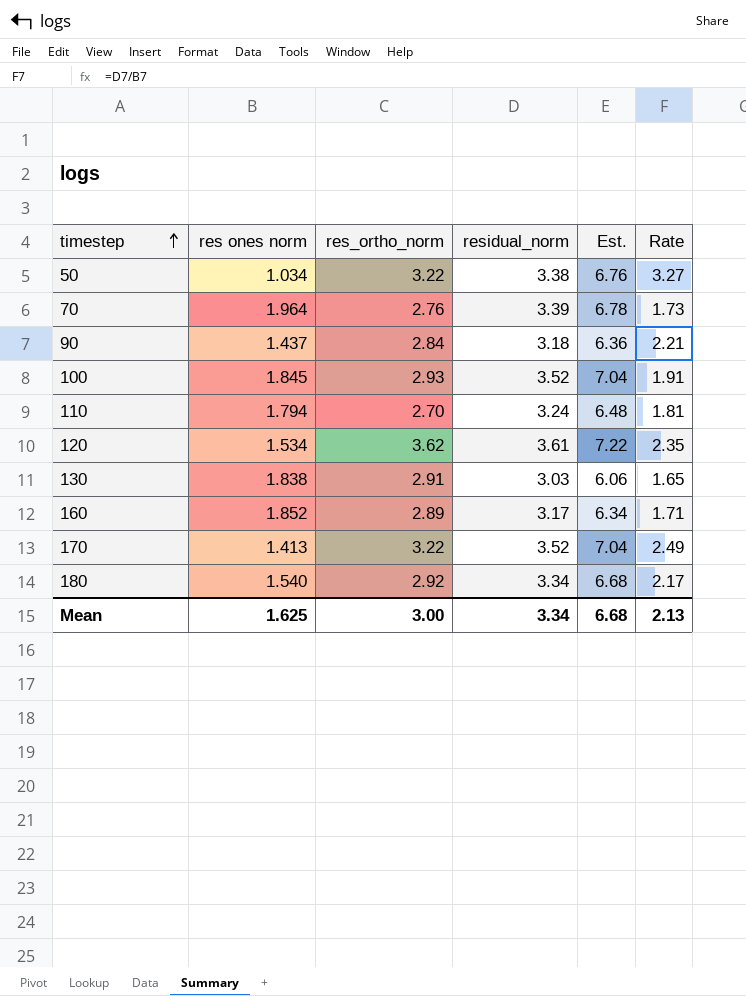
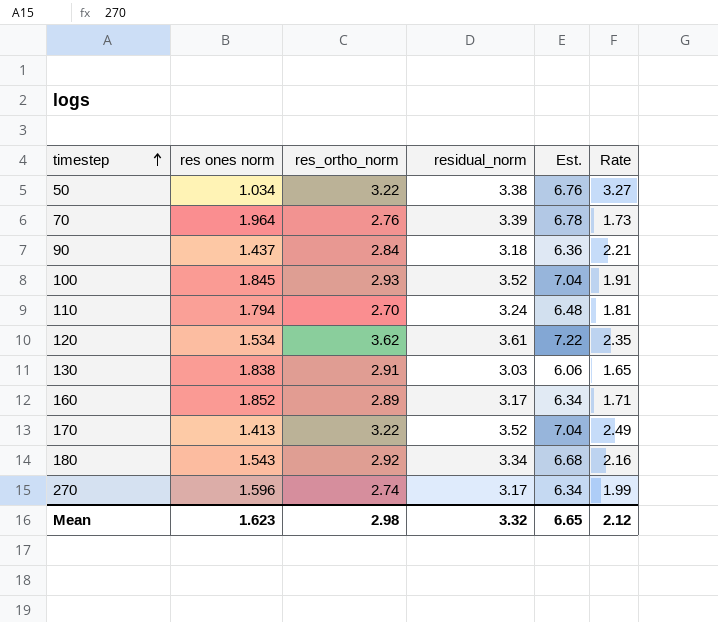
180 | res ones norm: 1.540 -> 1.543
180 | Rate: 2.17 -> 2.16
row 270: none -> 1.596 | 2.74 | 3.17 | 6.34 | 1.99
Mean | res ones norm: 1.625 -> 1.623
Mean | res_ortho_norm: 3.00 -> 2.98
Mean | residual_norm: 3.34 -> 3.32
Mean | Est.: 6.68 -> 6.65
Mean | Rate: 2.13 -> 2.12

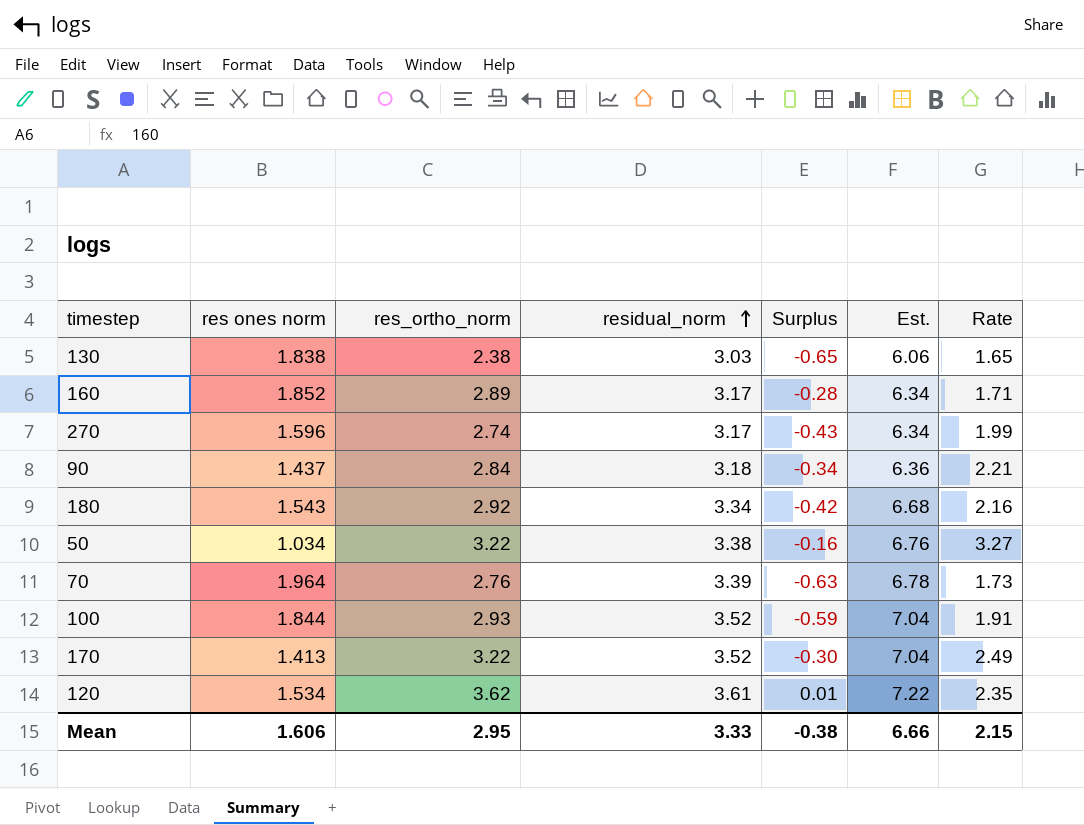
row order: timestep ascending -> residual_norm ascending
column Surplus | formula: none -> [res_ortho_norm] - [residual_norm]
row 110: 1.794 | 2.70 | 3.24 | 6.48 | 1.81 -> none
130 | res_ortho_norm: 2.91 -> 2.38
100 | res ones norm: 1.845 -> 1.844
Mean | res ones norm: 1.623 -> 1.606
Mean | res_ortho_norm: 2.98 -> 2.95
Mean | residual_norm: 3.32 -> 3.33
Mean | Est.: 6.65 -> 6.66
Mean | Rate: 2.12 -> 2.15

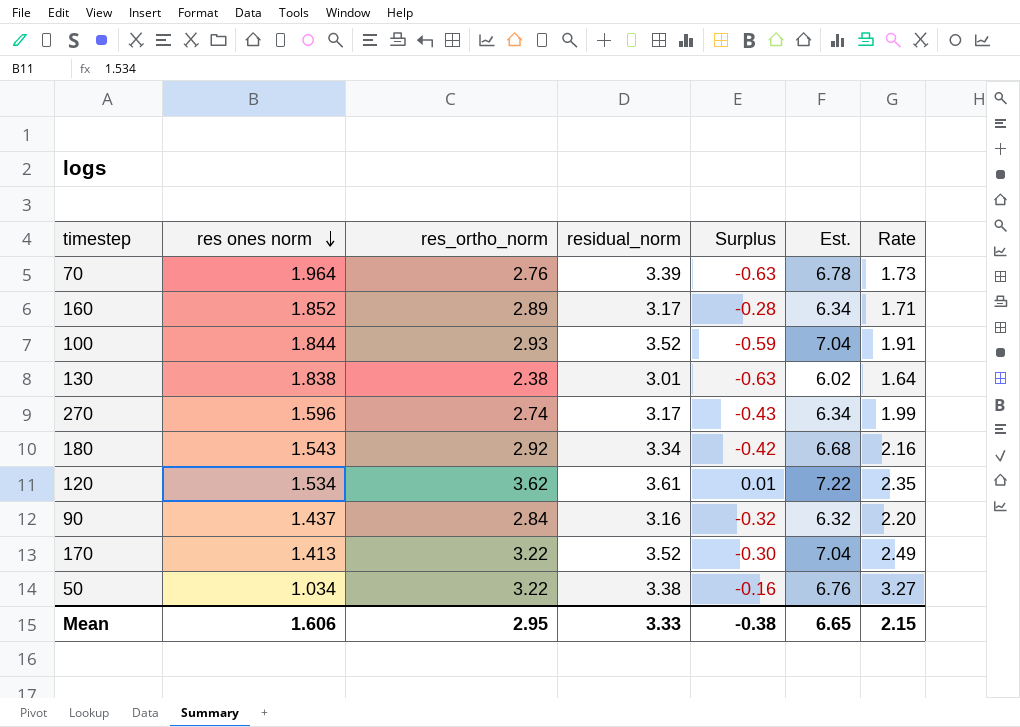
row order: residual_norm ascending -> res ones norm descending
130 | residual_norm: 3.03 -> 3.01
130 | Surplus: -0.65 -> -0.63
130 | Est.: 6.06 -> 6.02
130 | Rate: 1.65 -> 1.64
90 | residual_norm: 3.18 -> 3.16
90 | Surplus: -0.34 -> -0.32
90 | Est.: 6.36 -> 6.32
90 | Rate: 2.21 -> 2.20
Mean | Est.: 6.66 -> 6.65

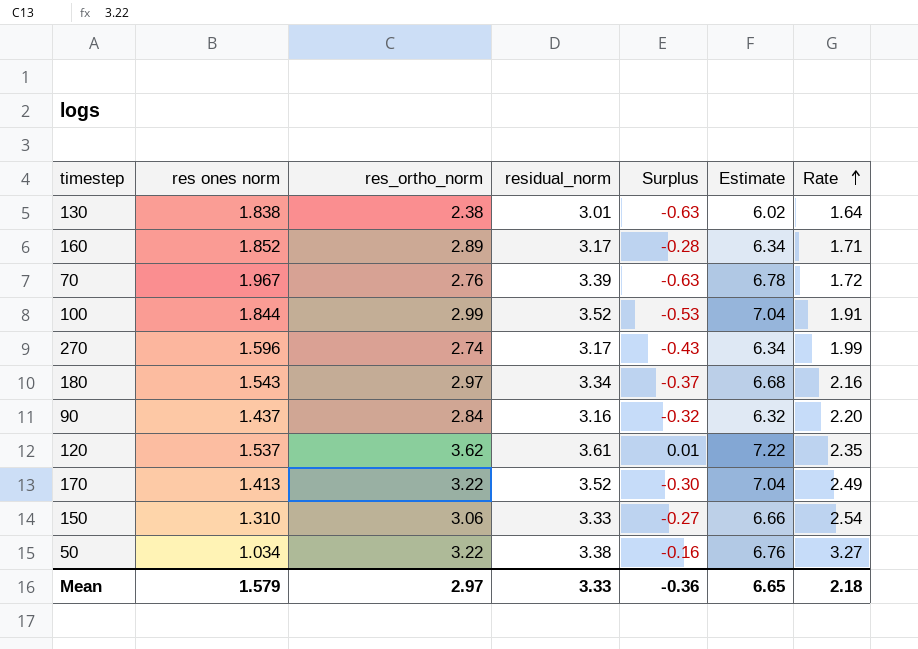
row order: res ones norm descending -> Rate ascending
column name: Est. -> Estimate
70 | res ones norm: 1.964 -> 1.967
70 | Rate: 1.73 -> 1.72
100 | res_ortho_norm: 2.93 -> 2.99
100 | Surplus: -0.59 -> -0.53
180 | res_ortho_norm: 2.92 -> 2.97
180 | Surplus: -0.42 -> -0.37
120 | res ones norm: 1.534 -> 1.537
row 150: none -> 1.310 | 3.06 | 3.33 | -0.27 | 6.66 | 2.54
Mean | res ones norm: 1.606 -> 1.579
Mean | res_ortho_norm: 2.95 -> 2.97
Mean | Surplus: -0.38 -> -0.36
Mean | Rate: 2.15 -> 2.18

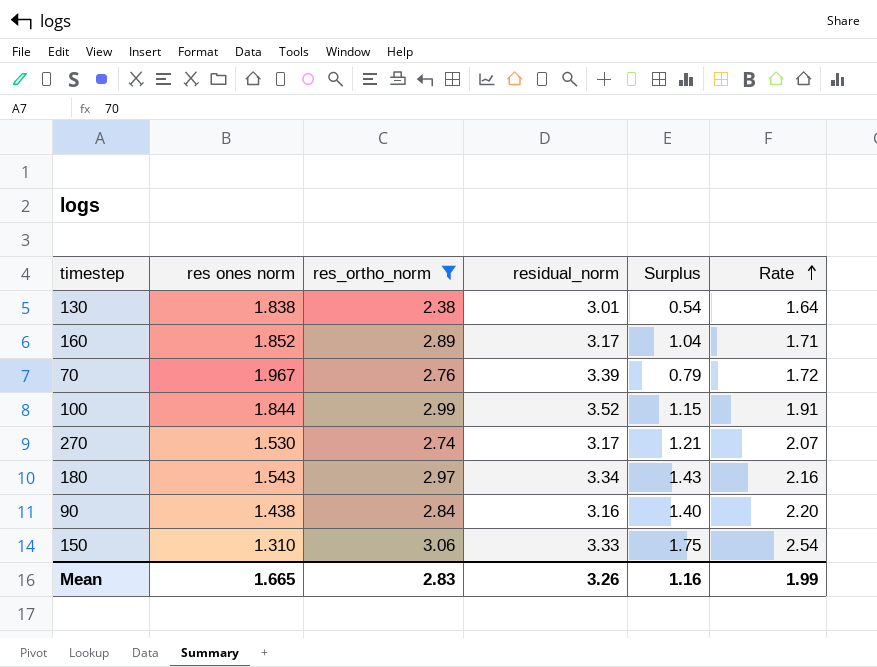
filter: none -> res_ortho_norm <= 3.06
column Estimate | formula: [residual_norm] * 2 -> none
column Surplus | formula: [res_ortho_norm] - [residual_norm] -> [res_ortho_norm] - [res ones norm]
270 | res ones norm: 1.596 -> 1.530
270 | Rate: 1.99 -> 2.07
90 | res ones norm: 1.437 -> 1.438
Mean | res ones norm: 1.579 -> 1.665
Mean | res_ortho_norm: 2.97 -> 2.83
Mean | residual_norm: 3.33 -> 3.26
Mean | Surplus: -0.36 -> 1.16
Mean | Rate: 2.18 -> 1.99

